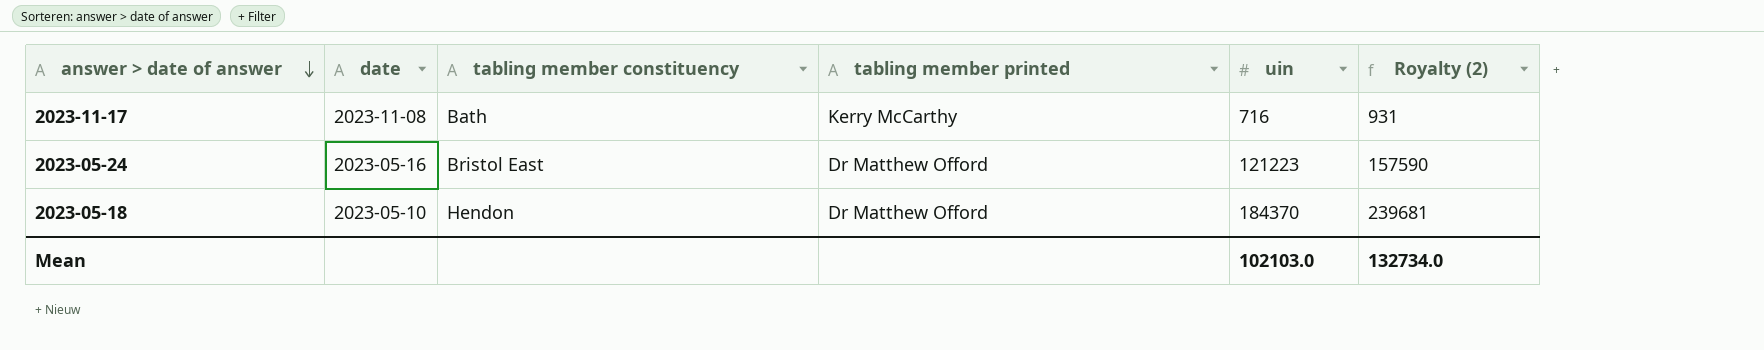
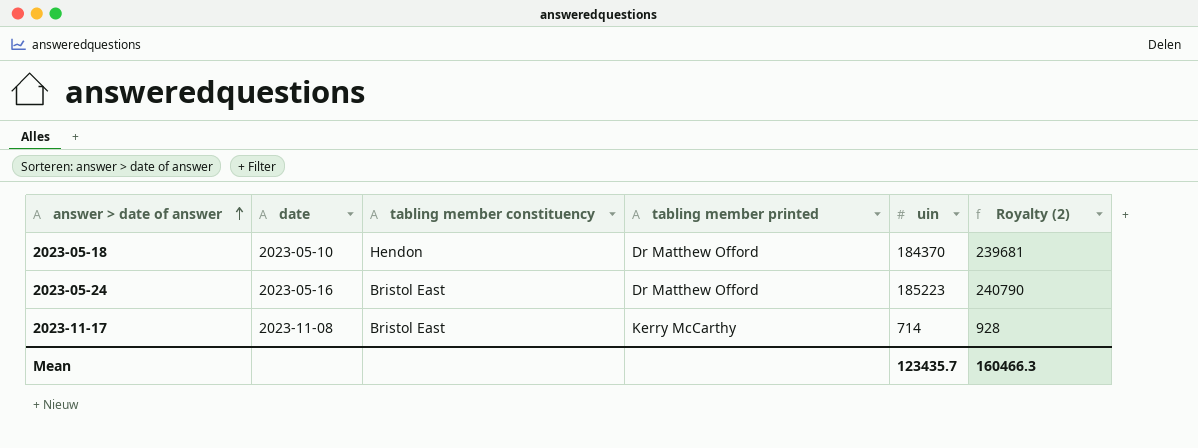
row order: answer > date of answer descending -> answer > date of answer ascending
2023-05-24 | uin: 121223 -> 185223
2023-05-24 | Royalty (2): 157590 -> 240790
2023-11-17 | tabling member constituency: Bath -> Bristol East
2023-11-17 | uin: 716 -> 714
2023-11-17 | Royalty (2): 931 -> 928
Mean | uin: 102103.0 -> 123435.7
Mean | Royalty (2): 132734.0 -> 160466.3

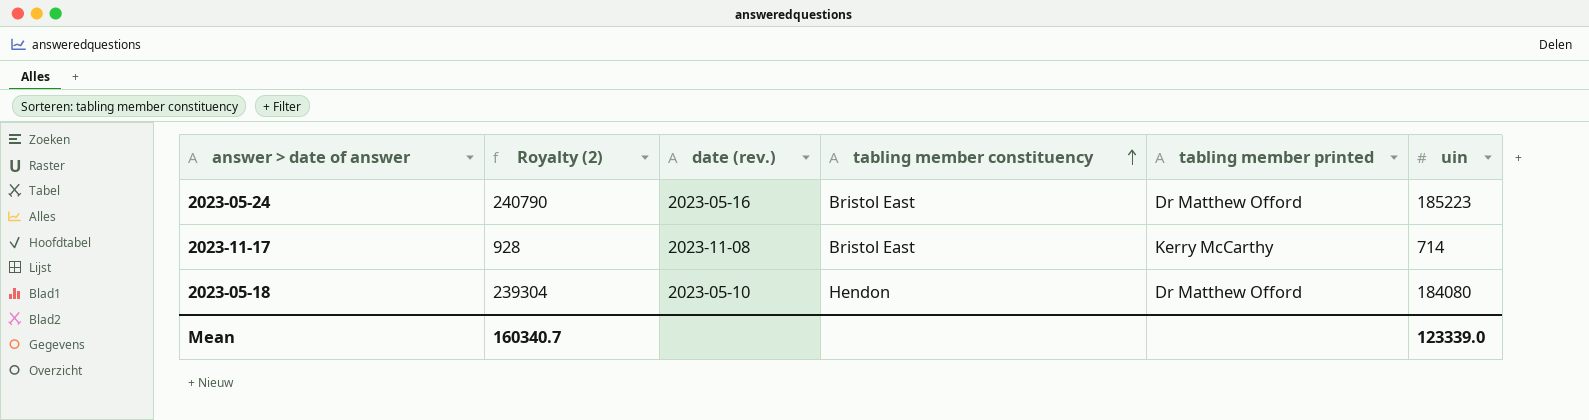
row order: answer > date of answer ascending -> tabling member constituency ascending
column Royalty (2) | position: 6 -> 2
column name: date -> date (rev.)
2023-05-18 | Royalty (2): 239681 -> 239304
2023-05-18 | uin: 184370 -> 184080
Mean | Royalty (2): 160466.3 -> 160340.7
Mean | uin: 123435.7 -> 123339.0

